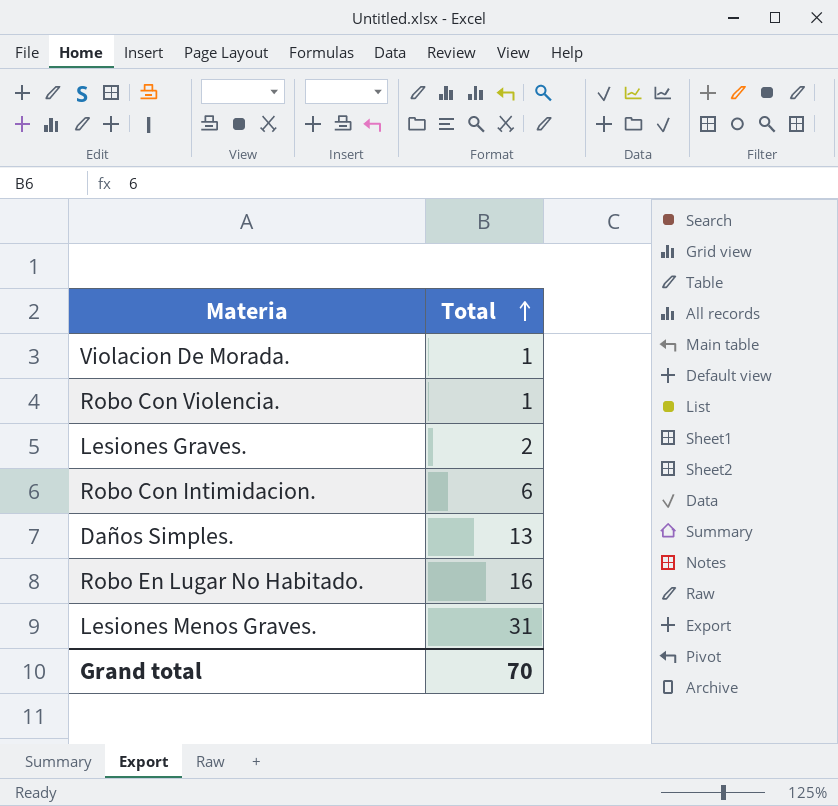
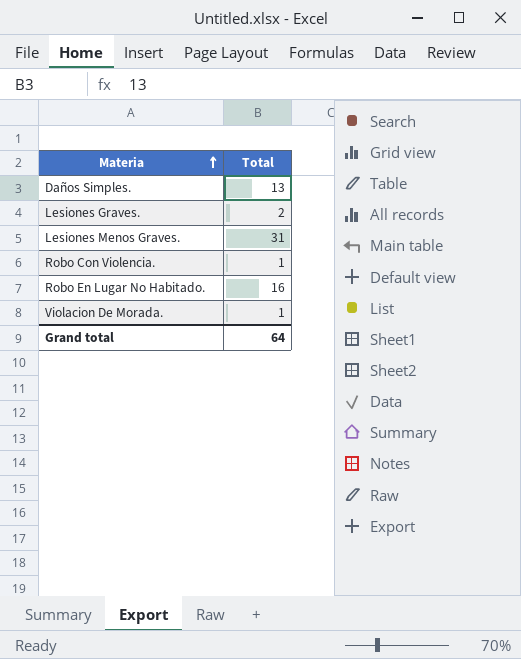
row order: Total ascending -> Materia ascending
row Robo Con Intimidacion.: 6 -> none
Grand total | Total: 70 -> 64

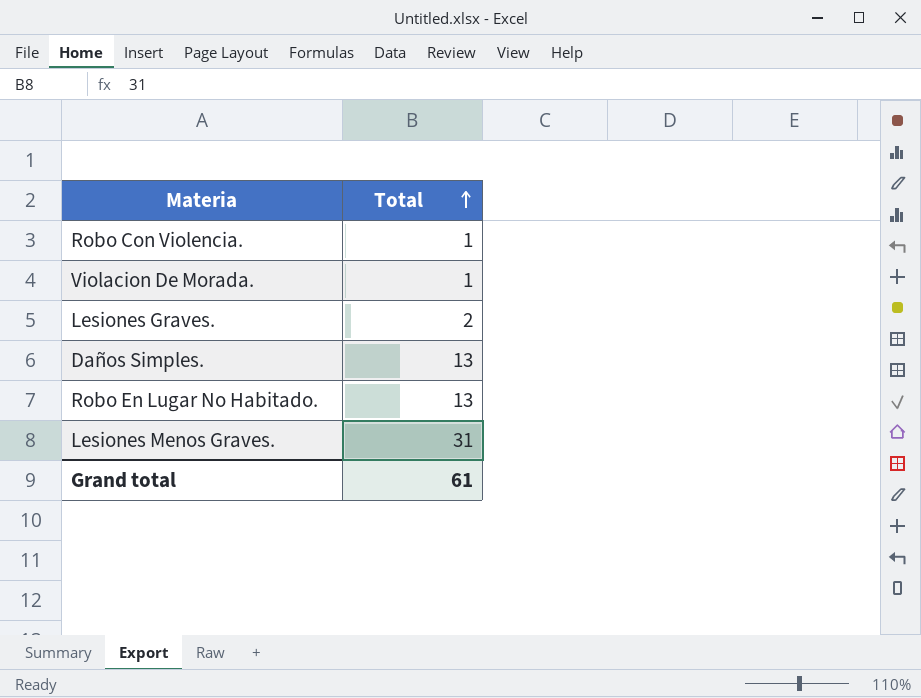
row order: Materia ascending -> Total ascending
Robo En Lugar No Habitado. | Total: 16 -> 13
Grand total | Total: 64 -> 61

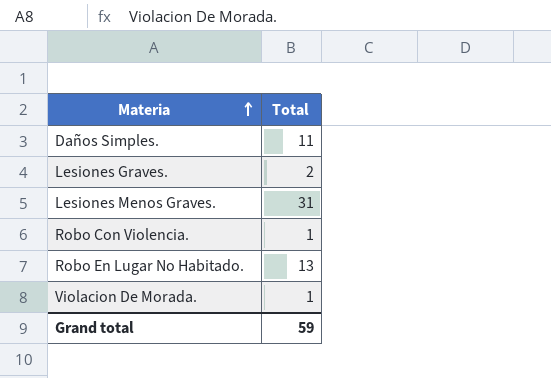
row order: Total ascending -> Materia ascending
Daños Simples. | Total: 13 -> 11
Grand total | Total: 61 -> 59

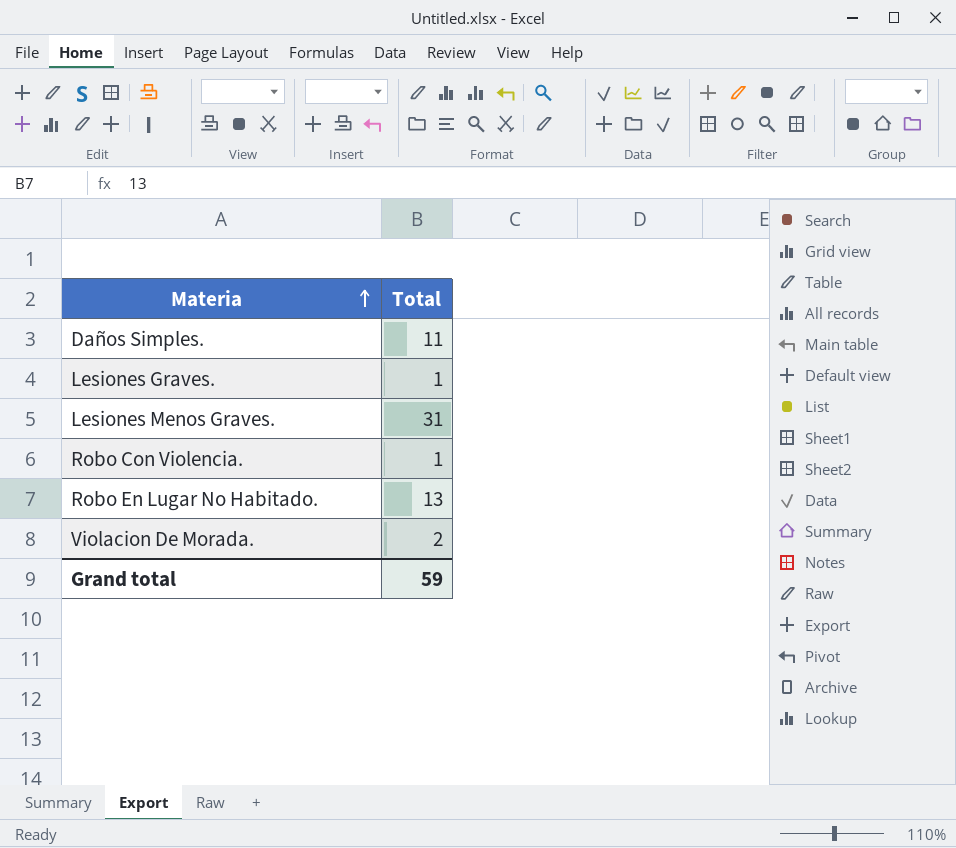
Lesiones Graves. | Total: 2 -> 1
Violacion De Morada. | Total: 1 -> 2

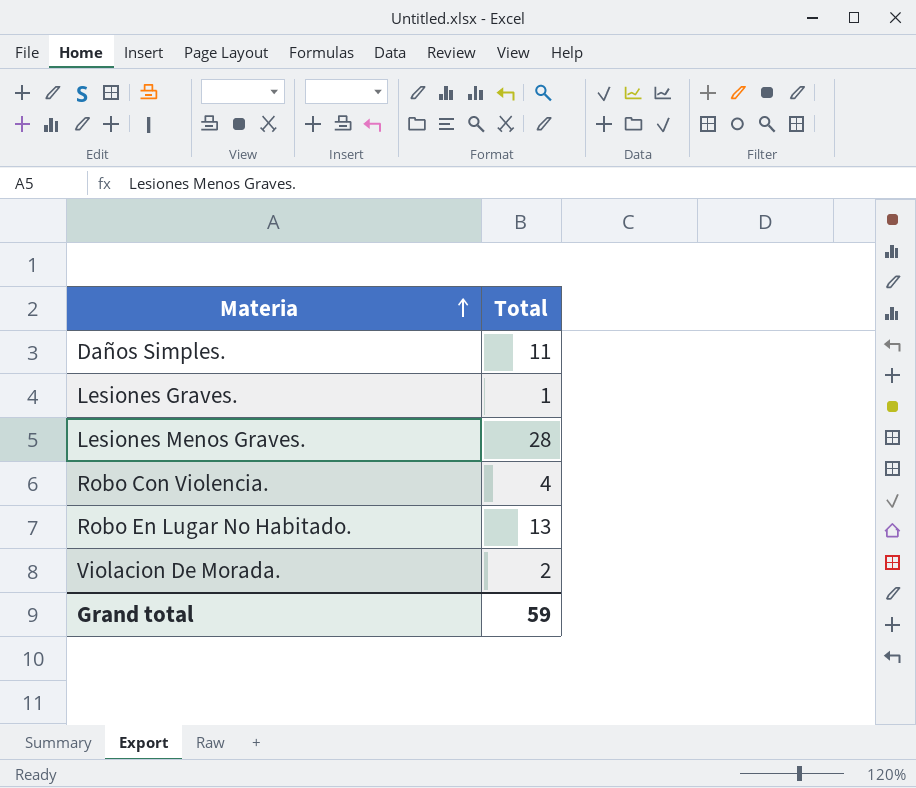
Lesiones Menos Graves. | Total: 31 -> 28
Robo Con Violencia. | Total: 1 -> 4

